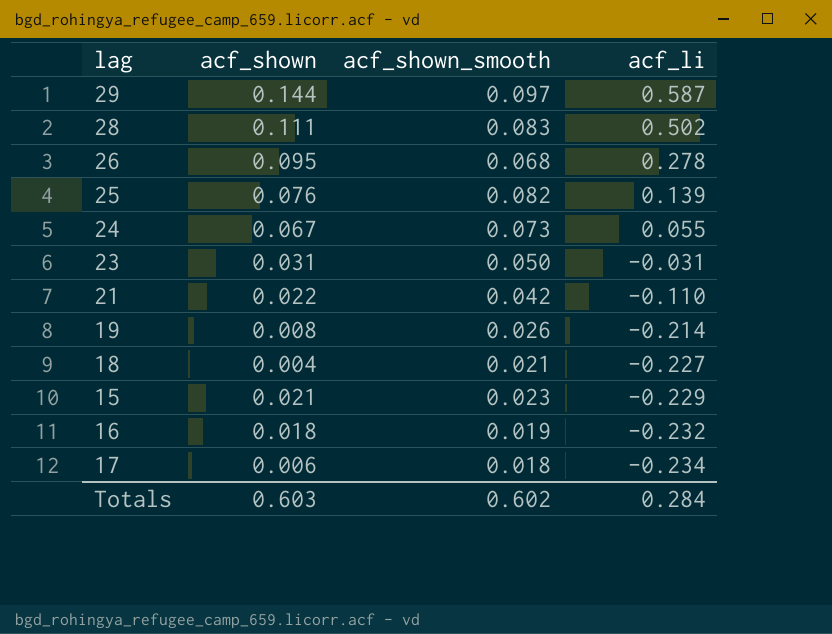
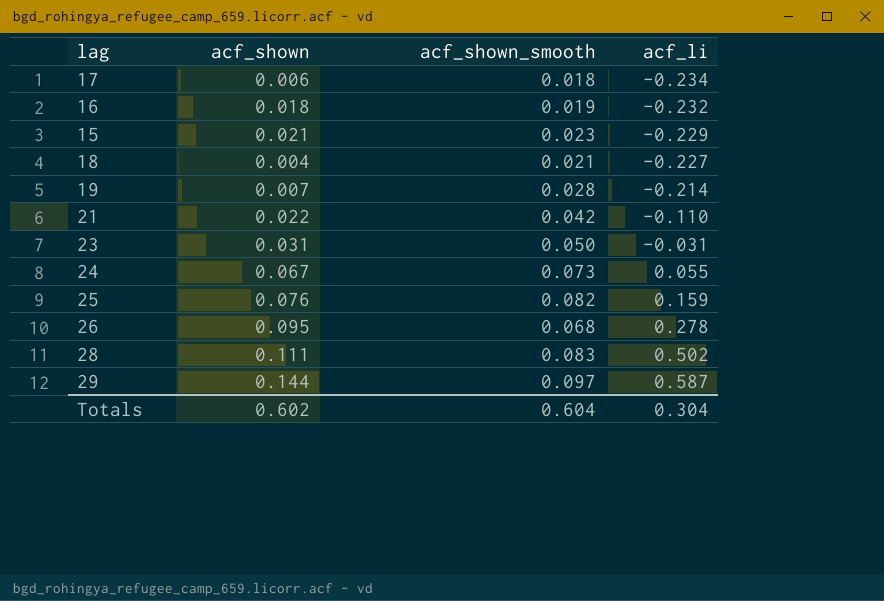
row order: acf_li descending -> acf_li ascending
19 | acf_shown: 0.008 -> 0.007
19 | acf_shown_smooth: 0.026 -> 0.028
25 | acf_li: 0.139 -> 0.159
Totals | acf_shown: 0.603 -> 0.602
Totals | acf_shown_smooth: 0.602 -> 0.604
Totals | acf_li: 0.284 -> 0.304

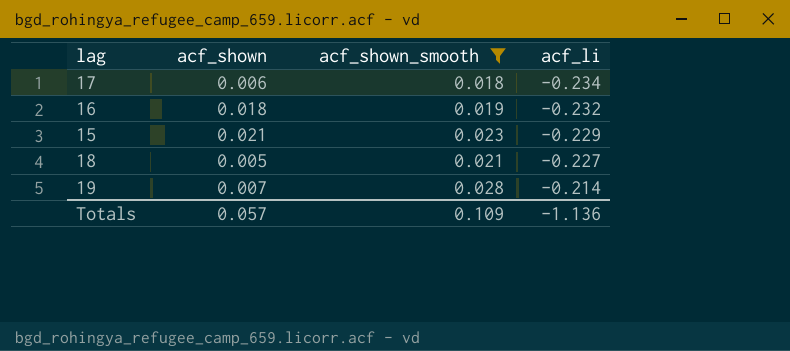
filter: none -> acf_shown_smooth <= 0.028
18 | acf_shown: 0.004 -> 0.005
Totals | acf_shown: 0.602 -> 0.057
Totals | acf_shown_smooth: 0.604 -> 0.109
Totals | acf_li: 0.304 -> -1.136

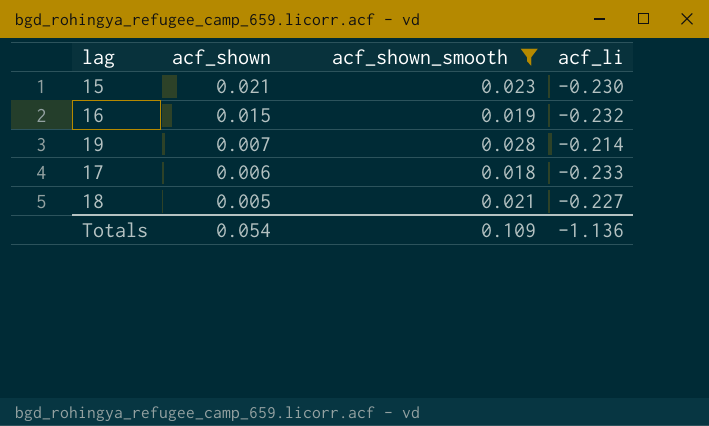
row order: acf_li ascending -> acf_shown descending
15 | acf_li: -0.229 -> -0.230
16 | acf_shown: 0.018 -> 0.015
17 | acf_li: -0.234 -> -0.233
Totals | acf_shown: 0.057 -> 0.054

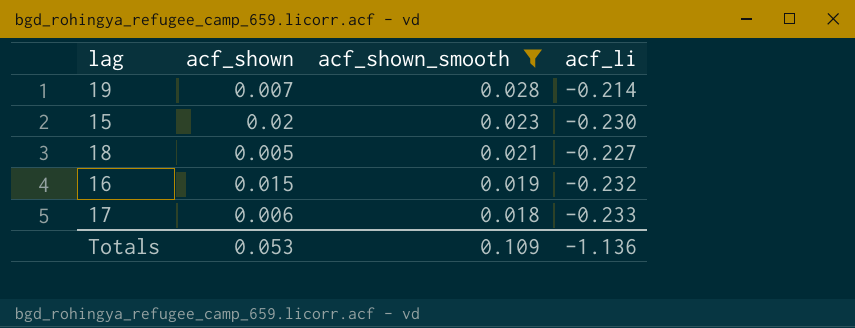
row order: acf_shown descending -> acf_shown_smooth descending
15 | acf_shown: 0.021 -> 0.02
Totals | acf_shown: 0.054 -> 0.053

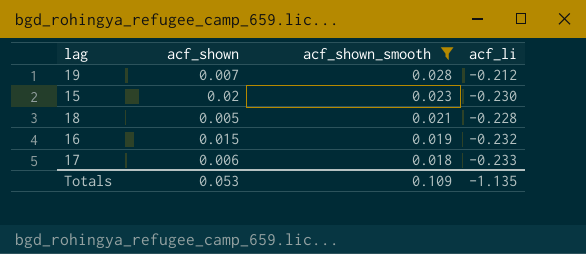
19 | acf_li: -0.214 -> -0.212
18 | acf_li: -0.227 -> -0.228
Totals | acf_li: -1.136 -> -1.135

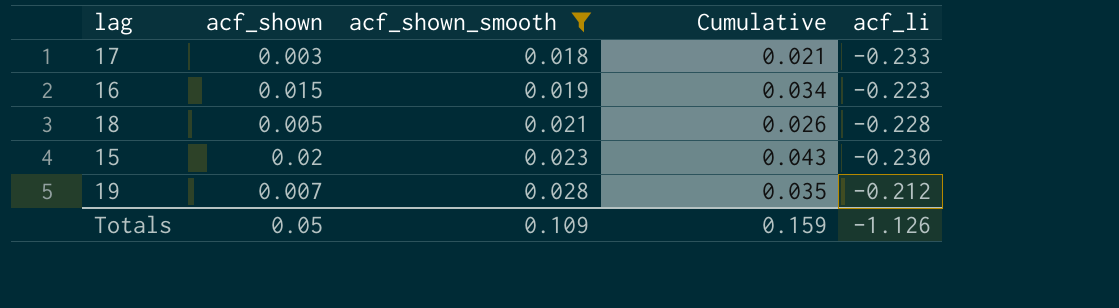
row order: acf_shown_smooth descending -> acf_shown_smooth ascending
column Cumulative | formula: none -> [acf_shown] + [acf_shown_smooth]
17 | acf_shown: 0.006 -> 0.003
16 | acf_li: -0.232 -> -0.223
Totals | acf_shown: 0.053 -> 0.05
Totals | acf_li: -1.135 -> -1.126

